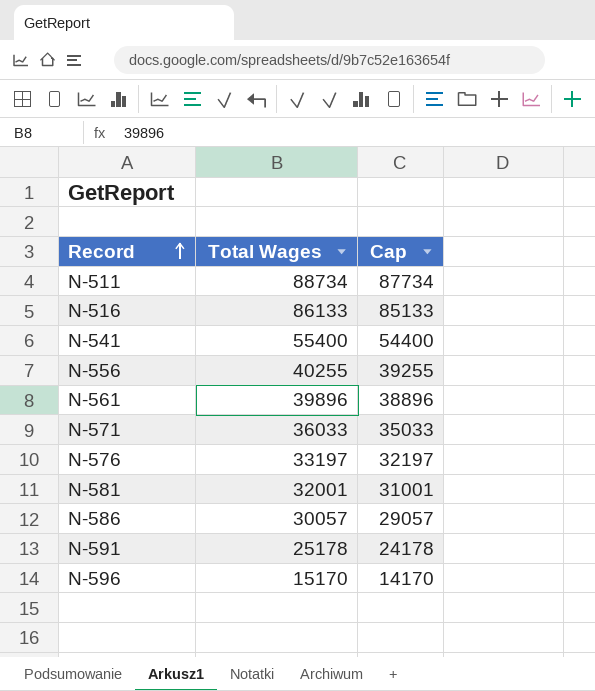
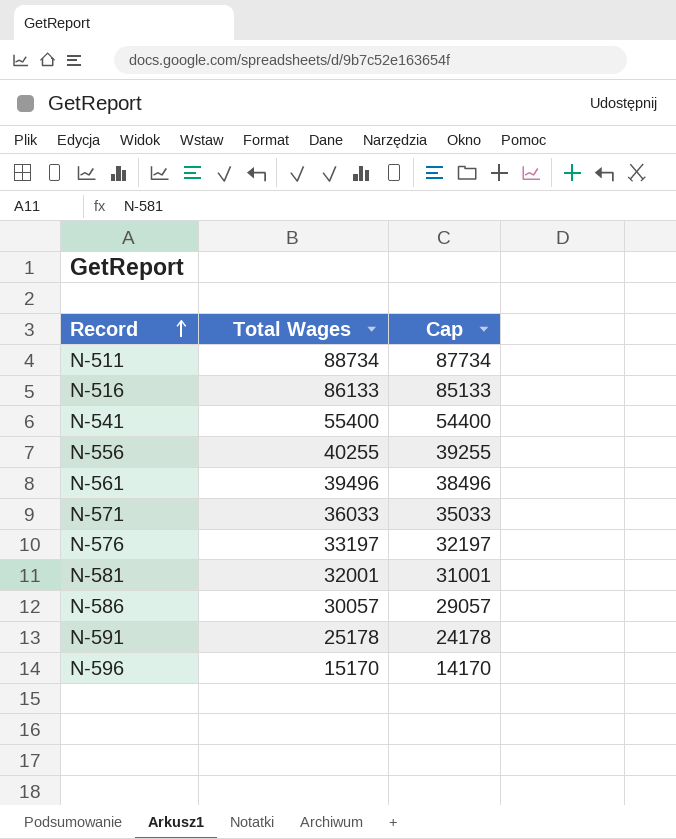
N-561 | Total Wages: 39896 -> 39496
N-561 | Cap: 38896 -> 38496

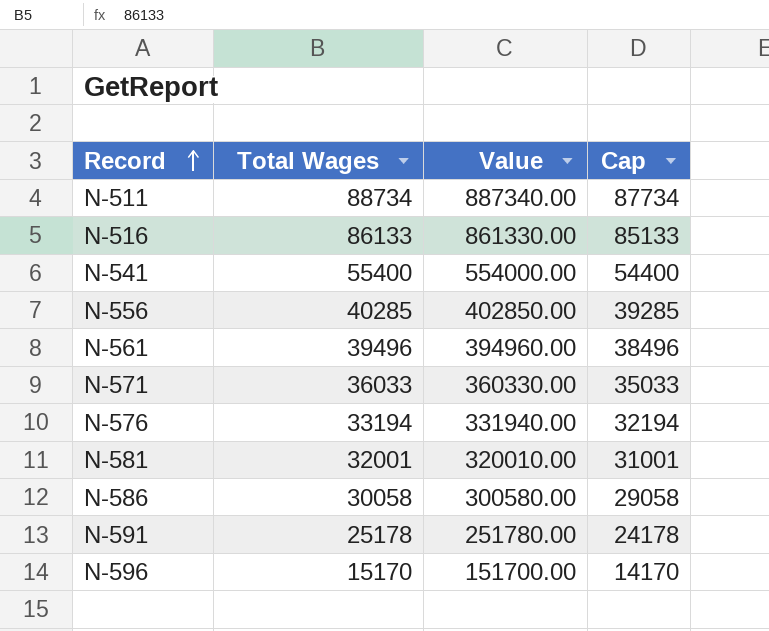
column Value | formula: none -> [Total Wages] * 10
N-556 | Total Wages: 40255 -> 40285
N-556 | Cap: 39255 -> 39285
N-576 | Total Wages: 33197 -> 33194
N-576 | Cap: 32197 -> 32194
N-586 | Total Wages: 30057 -> 30058
N-586 | Cap: 29057 -> 29058

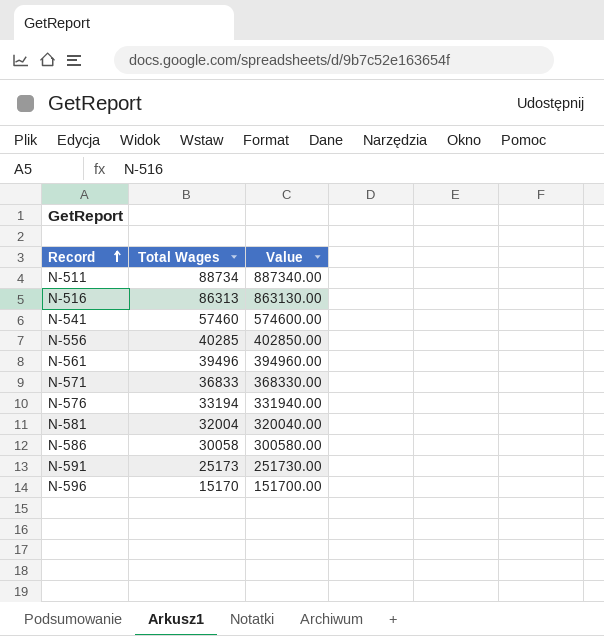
column Cap | formula: [Total Wages] - 1000 -> none
N-516 | Total Wages: 86133 -> 86313
N-516 | Value: 861330.00 -> 863130.00
N-541 | Total Wages: 55400 -> 57460
N-541 | Value: 554000.00 -> 574600.00
N-571 | Total Wages: 36033 -> 36833
N-571 | Value: 360330.00 -> 368330.00
N-581 | Total Wages: 32001 -> 32004
N-581 | Value: 320010.00 -> 320040.00
N-591 | Total Wages: 25178 -> 25173
N-591 | Value: 251780.00 -> 251730.00

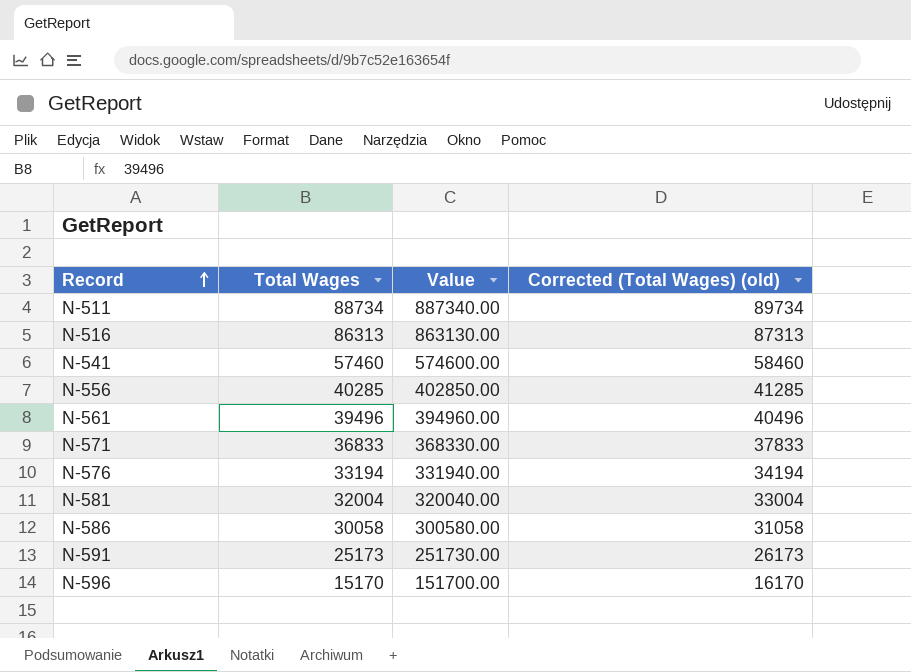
column Corrected (Total Wages) (old) | formula: none -> [Total Wages] + 1000

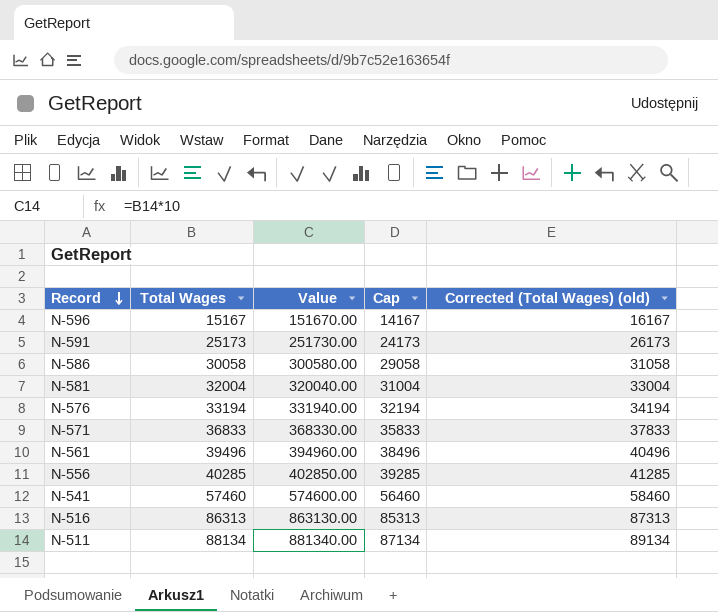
row order: Record ascending -> Record descending
column Cap | formula: none -> [Total Wages] - 1000
N-596 | Total Wages: 15170 -> 15167
N-596 | Value: 151700.00 -> 151670.00
N-596 | Corrected (Total Wages) (old): 16170 -> 16167
N-511 | Total Wages: 88734 -> 88134
N-511 | Value: 887340.00 -> 881340.00
N-511 | Corrected (Total Wages) (old): 89734 -> 89134

